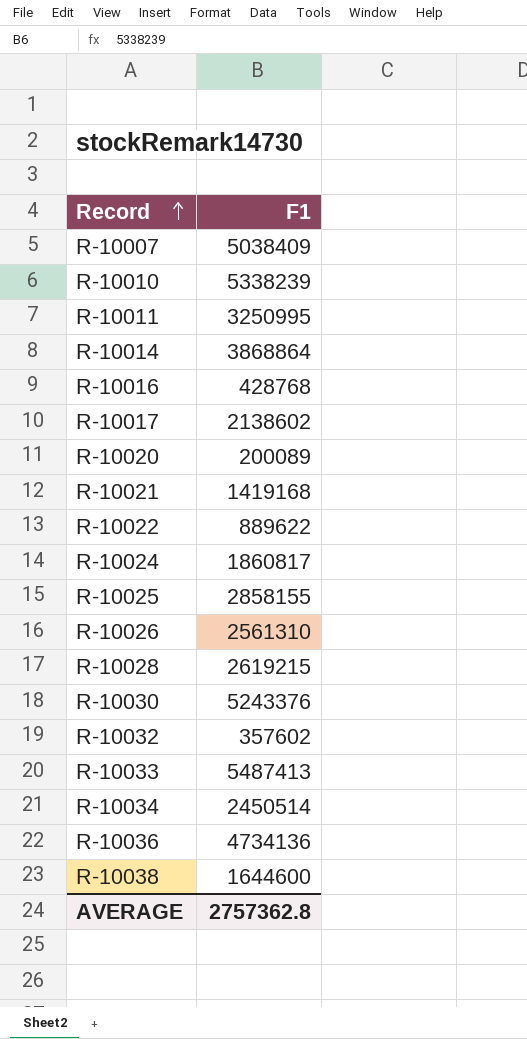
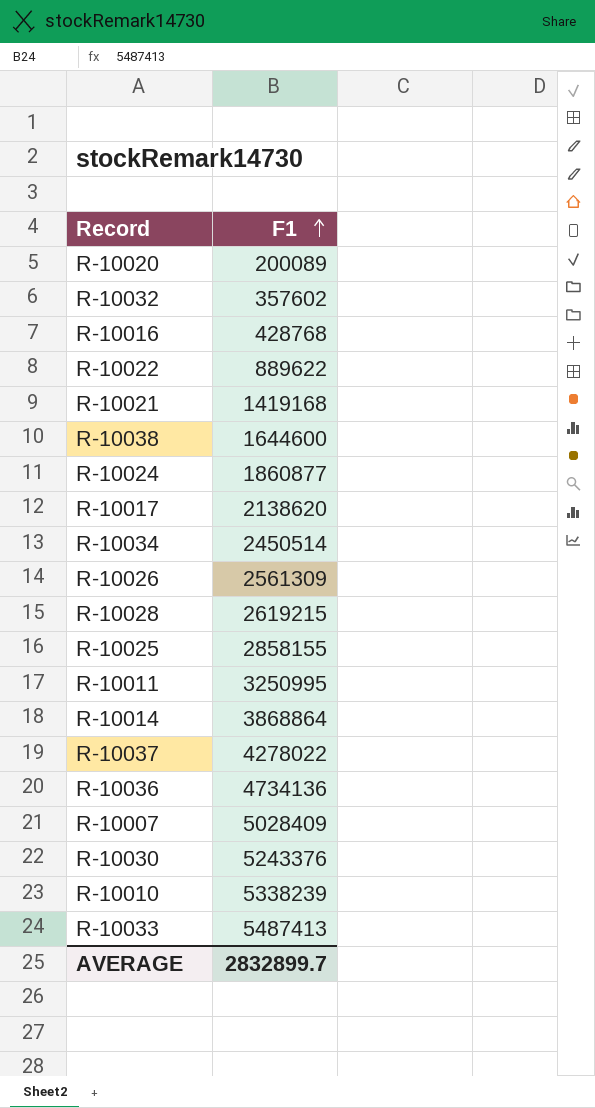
row order: Record ascending -> F1 ascending
R-10024 | F1: 1860817 -> 1860877
R-10017 | F1: 2138602 -> 2138620
R-10026 | F1: 2561310 -> 2561309
row R-10037: none -> 4278022
R-10007 | F1: 5038409 -> 5028409
AVERAGE | F1: 2757362.8 -> 2832899.7

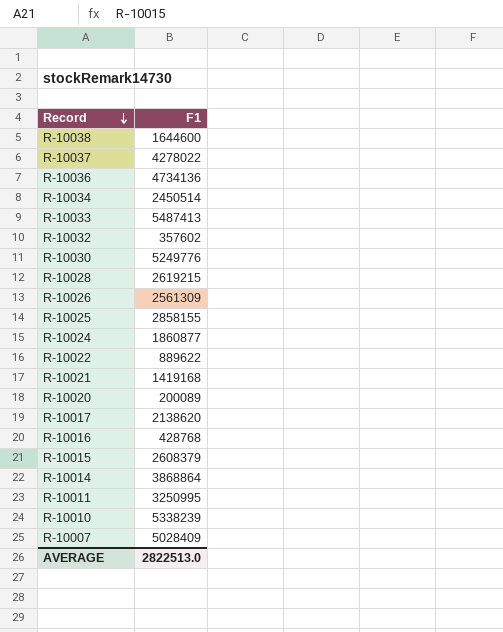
row order: F1 ascending -> Record descending
R-10030 | F1: 5243376 -> 5249776
row R-10015: none -> 2608379
AVERAGE | F1: 2832899.7 -> 2822513.0

